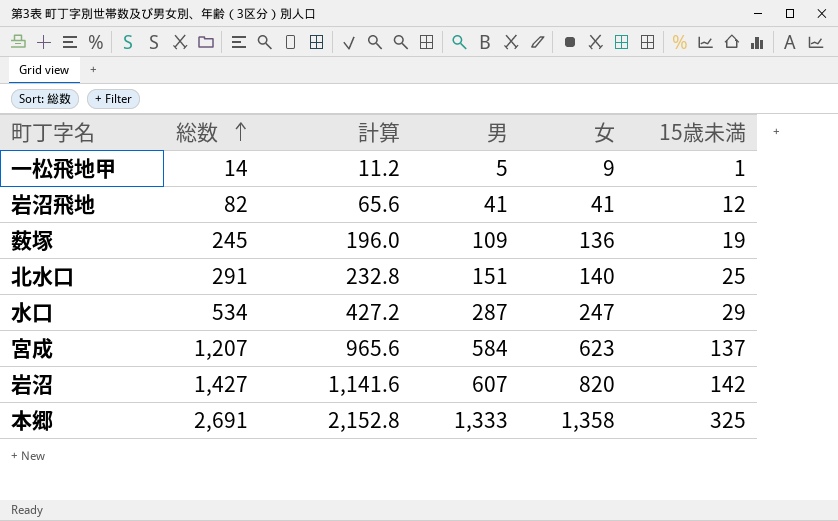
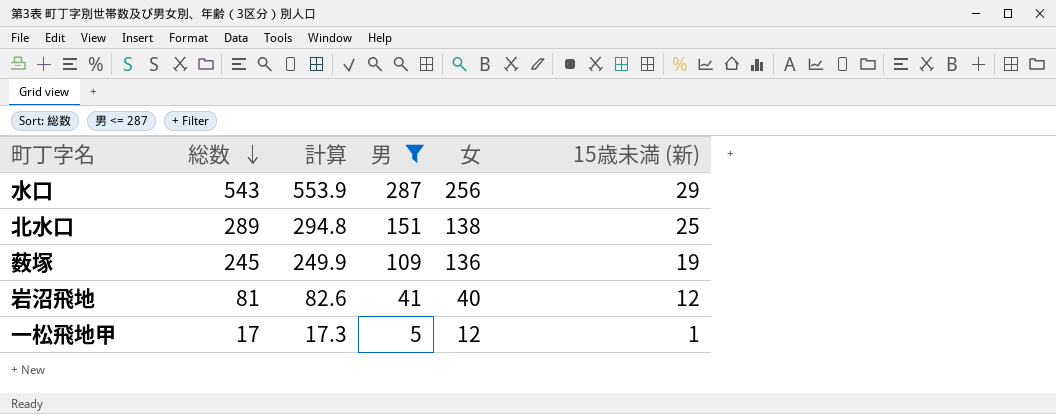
filter: none -> 男 <= 287
row order: 総数 ascending -> 総数 descending
column 計算 | formula: [総数] * 0.8 -> [総数] * 1.02
column name: 15歳未満 -> 15歳未満 (新)
水口 | 総数: 534 -> 543
水口 | 女: 247 -> 256
北水口 | 総数: 291 -> 289
北水口 | 女: 140 -> 138
岩沼飛地 | 総数: 82 -> 81
岩沼飛地 | 女: 41 -> 40
一松飛地甲 | 総数: 14 -> 17
一松飛地甲 | 女: 9 -> 12

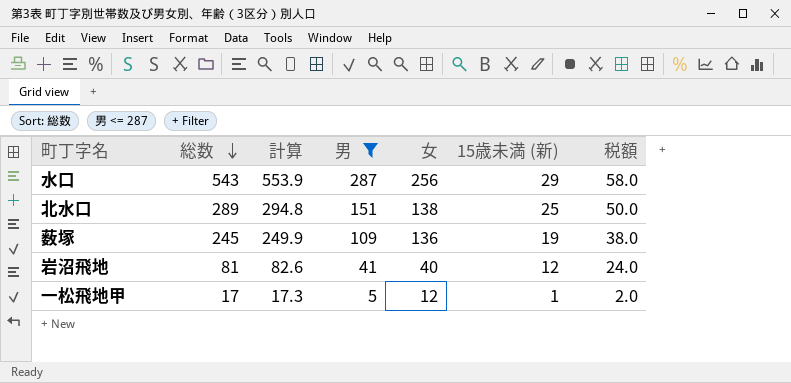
column 税額 | formula: none -> [15歳未満 (新)] * 2

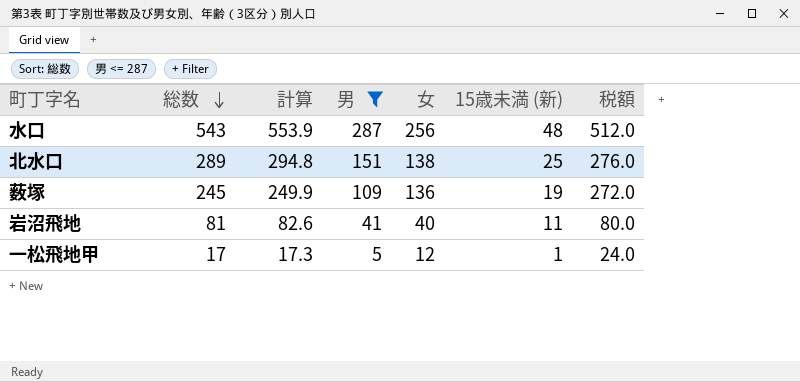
column 税額 | formula: [15歳未満 (新)] * 2 -> [女] * 2
水口 | 15歳未満 (新): 29 -> 48
岩沼飛地 | 15歳未満 (新): 12 -> 11

